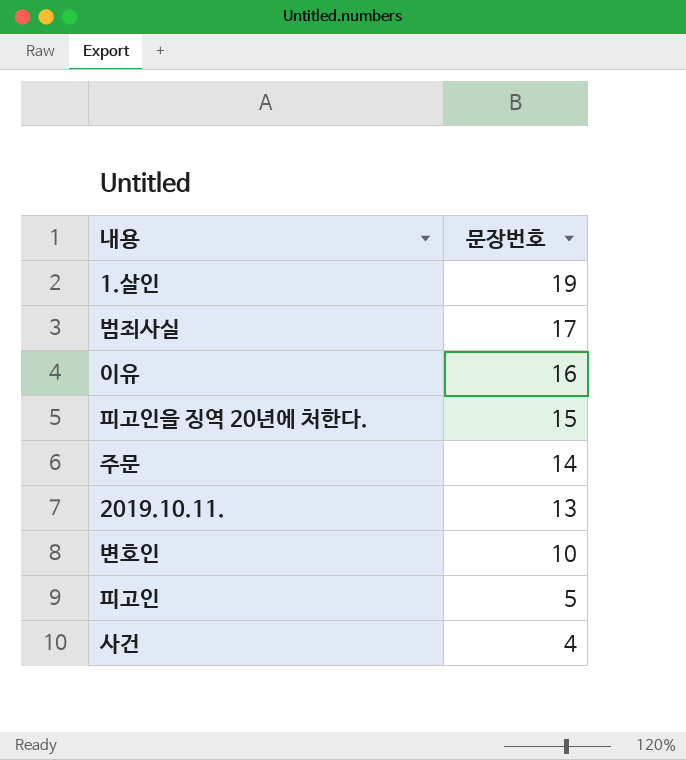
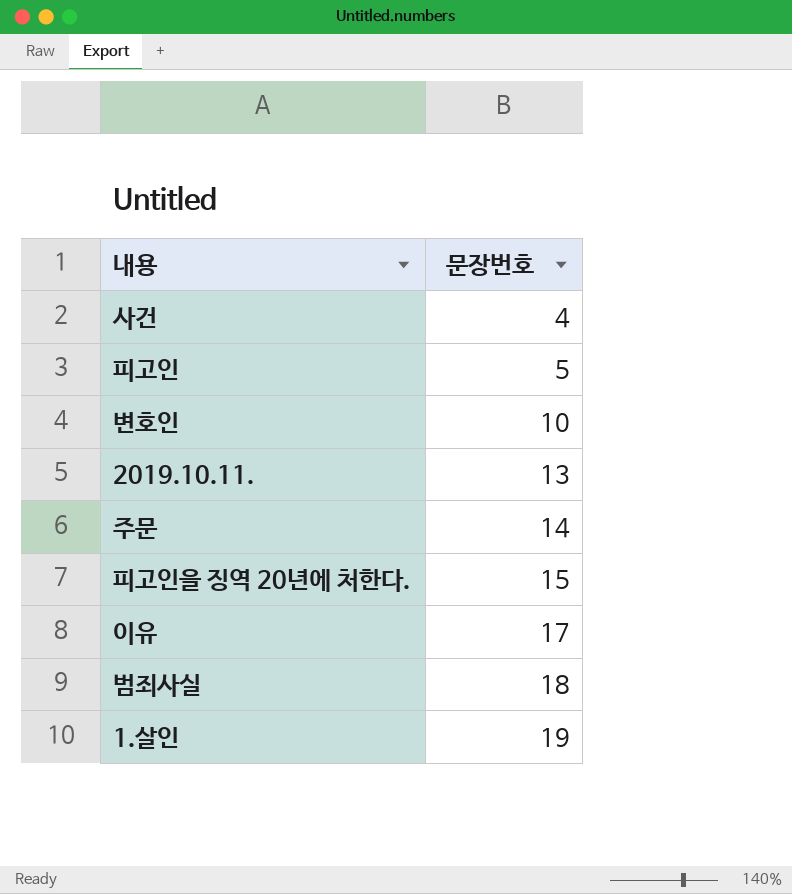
row order: 문장번호 descending -> 문장번호 ascending
이유 | 문장번호: 16 -> 17
범죄사실 | 문장번호: 17 -> 18

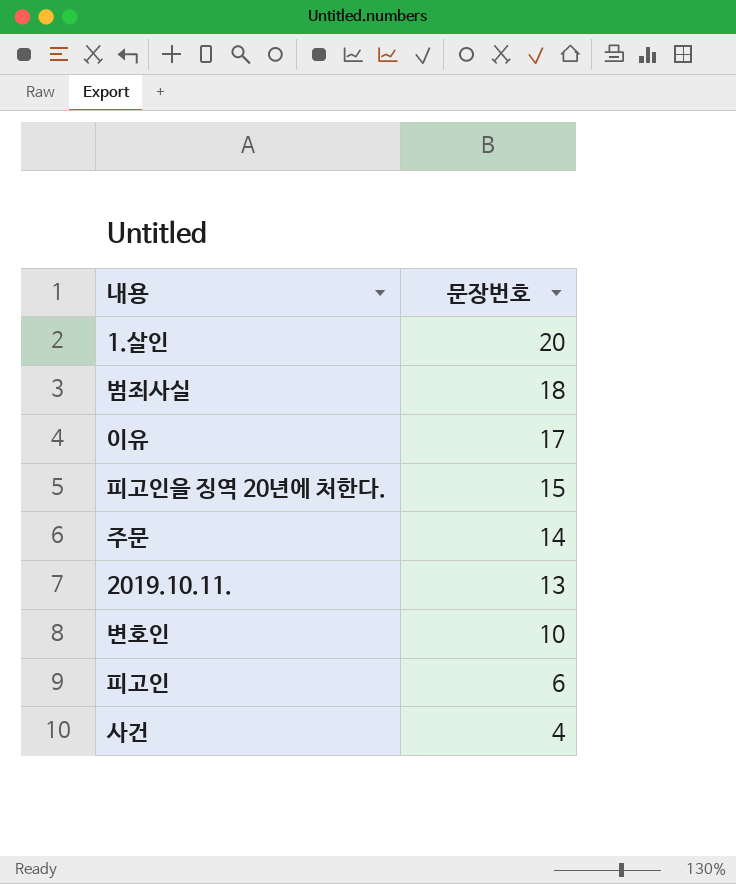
row order: 문장번호 ascending -> 문장번호 descending
1.살인 | 문장번호: 19 -> 20
피고인 | 문장번호: 5 -> 6

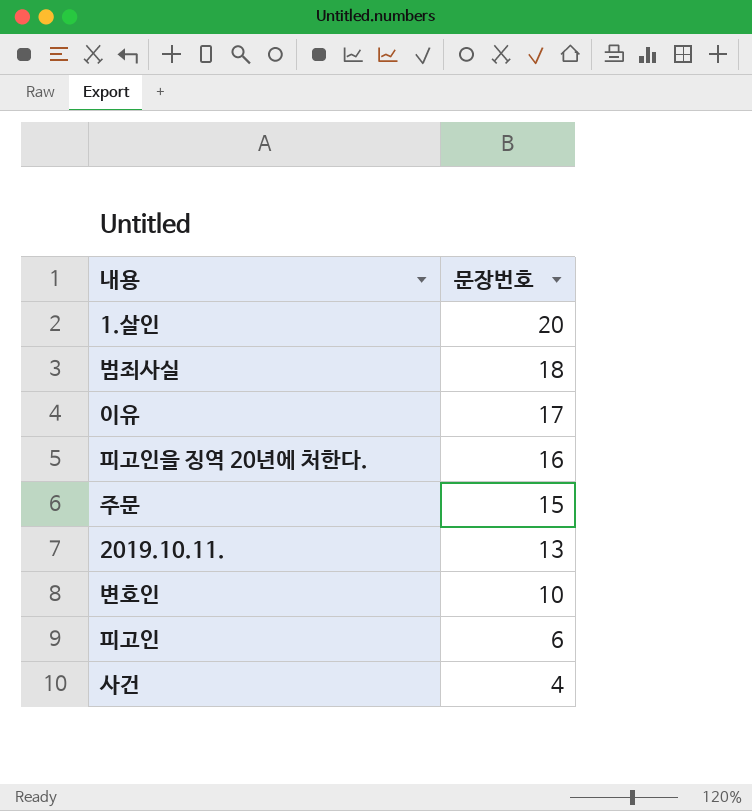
피고인을 징역 20년에 처한다. | 문장번호: 15 -> 16
주문 | 문장번호: 14 -> 15

